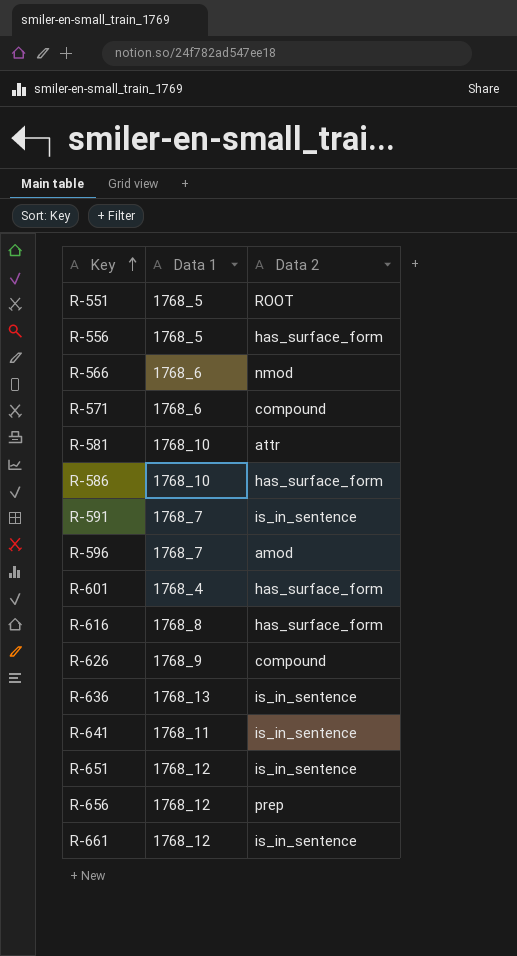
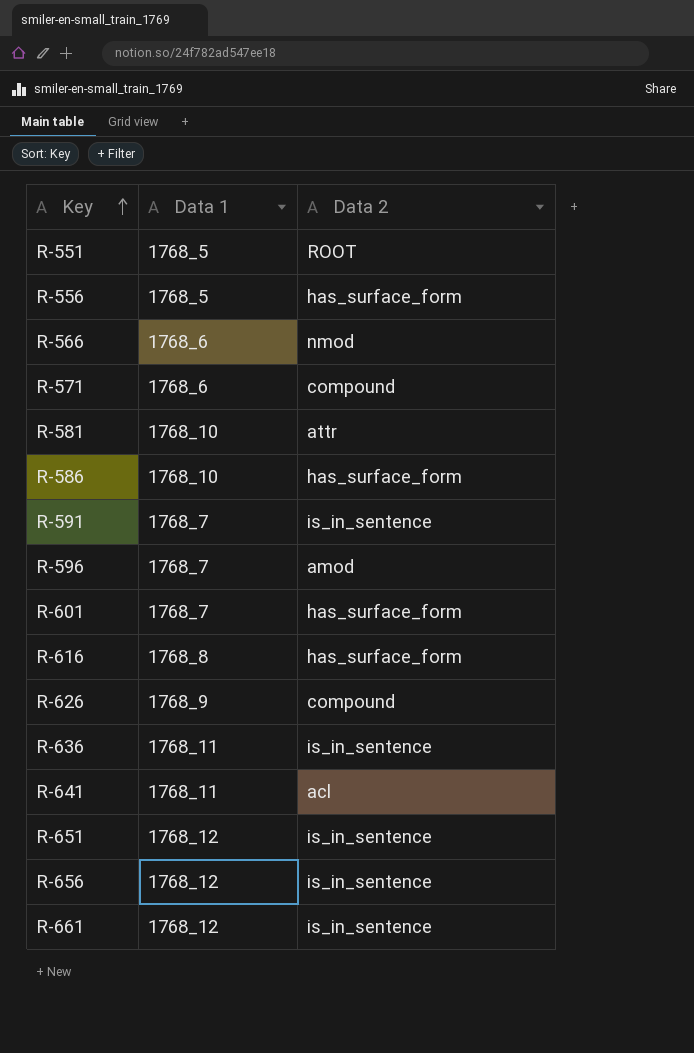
R-601 | Data 1: 1768_4 -> 1768_7
R-636 | Data 1: 1768_13 -> 1768_11
R-641 | Data 2: is_in_sentence -> acl
R-656 | Data 2: prep -> is_in_sentence

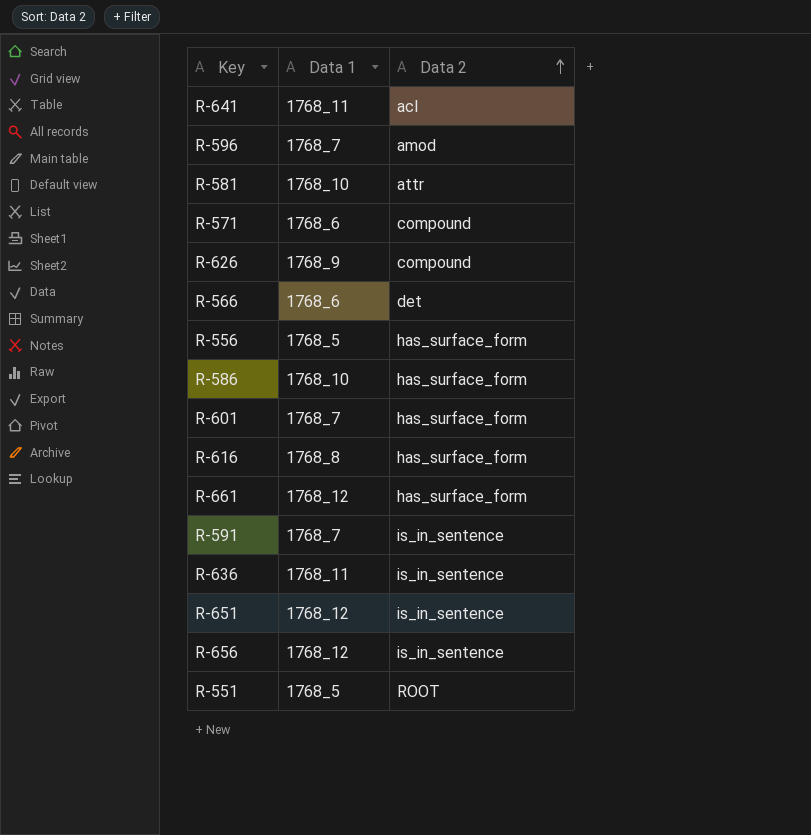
row order: Key ascending -> Data 2 ascending
R-566 | Data 2: nmod -> det
R-661 | Data 2: is_in_sentence -> has_surface_form

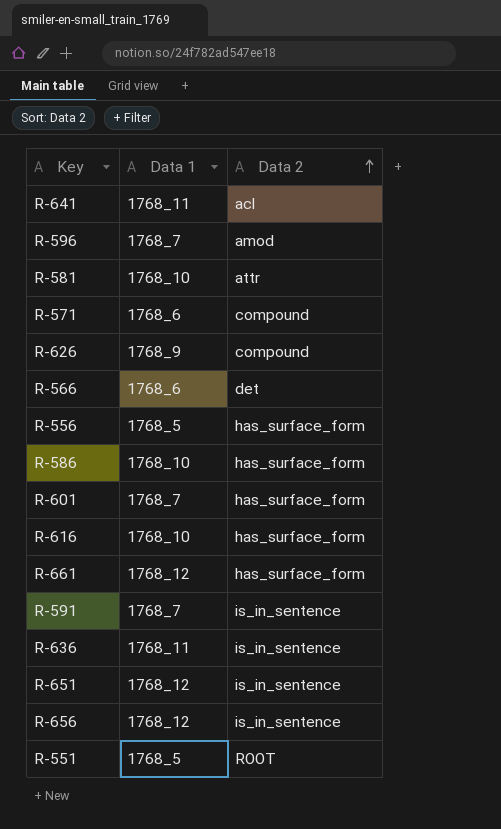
R-616 | Data 1: 1768_8 -> 1768_10

